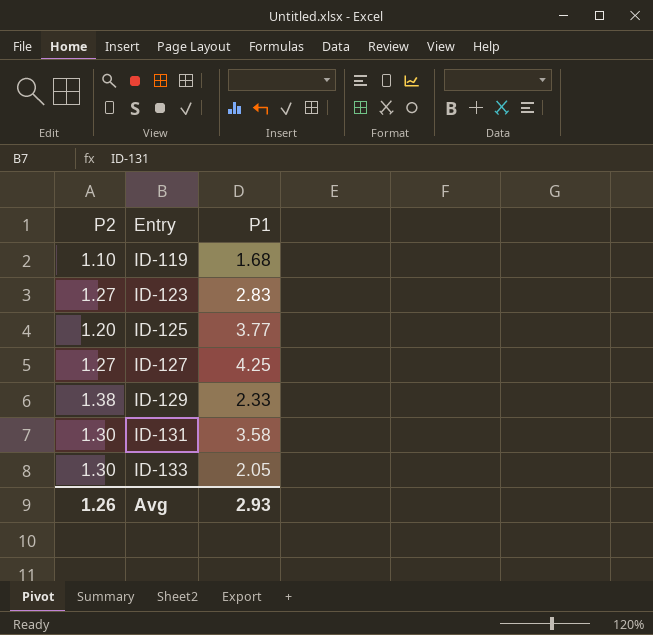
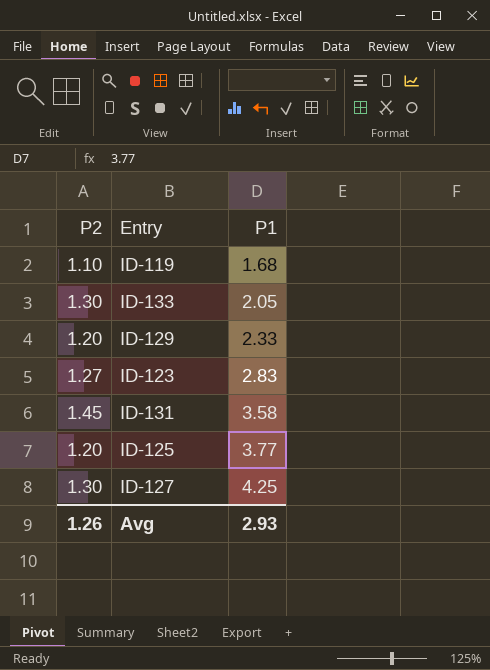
row order: Entry ascending -> P1 ascending
ID-129 | P2: 1.38 -> 1.20
ID-131 | P2: 1.30 -> 1.45
ID-127 | P2: 1.27 -> 1.30

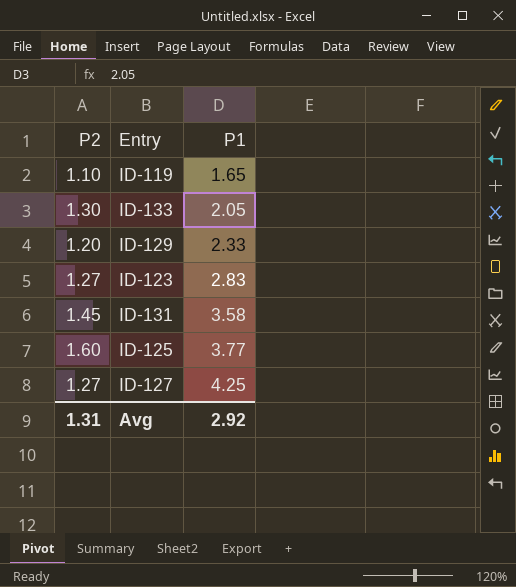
ID-119 | P1: 1.68 -> 1.65
ID-125 | P2: 1.20 -> 1.60
ID-127 | P2: 1.30 -> 1.27
Avg | P2: 1.26 -> 1.31
Avg | P1: 2.93 -> 2.92

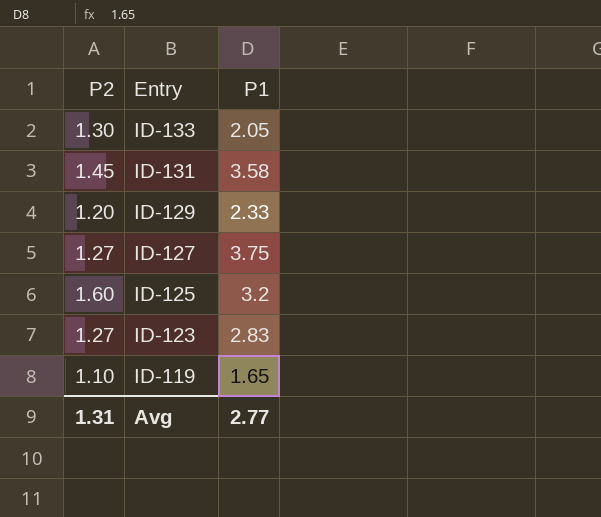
row order: P1 ascending -> Entry descending
ID-127 | P1: 4.25 -> 3.75
ID-125 | P1: 3.77 -> 3.2
Avg | P1: 2.92 -> 2.77

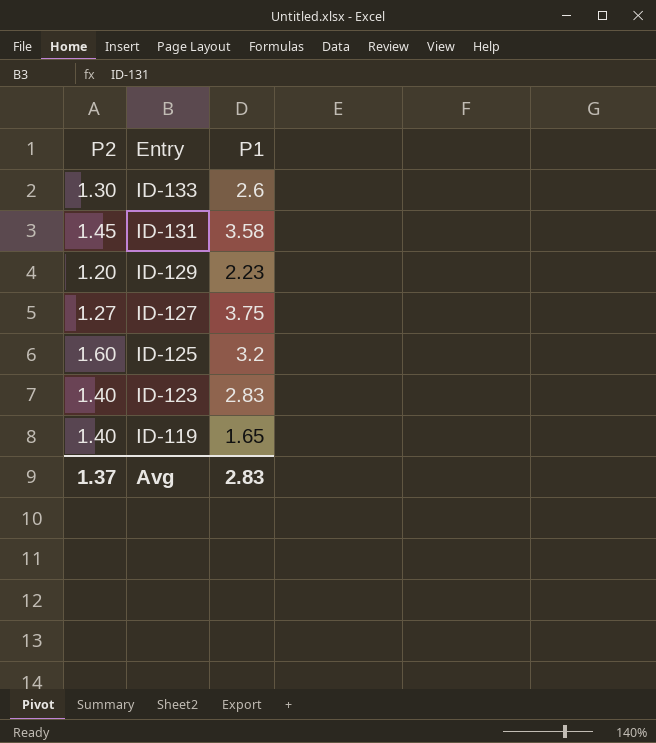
ID-133 | P1: 2.05 -> 2.6
ID-129 | P1: 2.33 -> 2.23
ID-123 | P2: 1.27 -> 1.40
ID-119 | P2: 1.10 -> 1.40
Avg | P2: 1.31 -> 1.37
Avg | P1: 2.77 -> 2.83

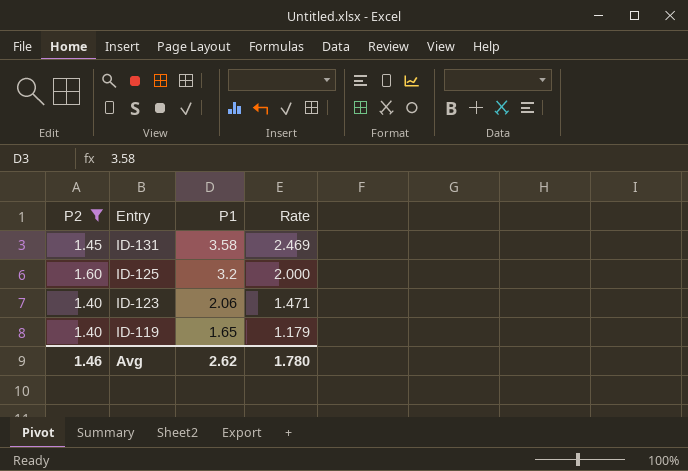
filter: none -> P2 >= 1.40
column Rate | formula: none -> [P1] / [P2]
ID-123 | P1: 2.83 -> 2.06
Avg | P2: 1.37 -> 1.46
Avg | P1: 2.83 -> 2.62

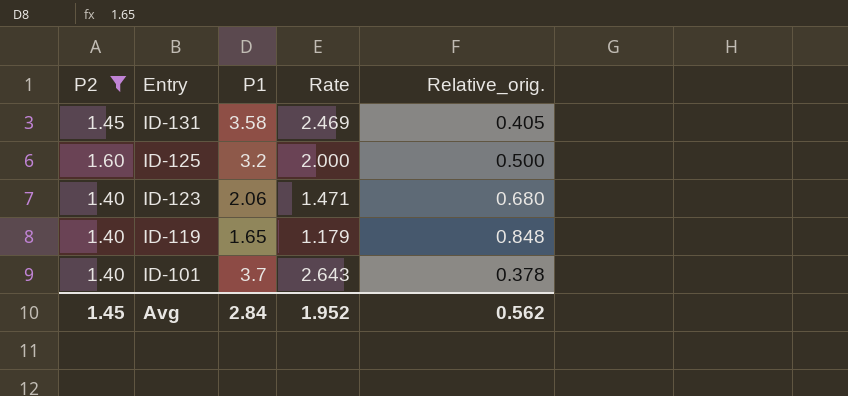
column Relative_orig. | formula: none -> [P2] / [P1]
row ID-101: none -> 1.40 | 3.7 | 2.643 | 0.378
Avg | P2: 1.46 -> 1.45
Avg | P1: 2.62 -> 2.84
Avg | Rate: 1.780 -> 1.952

